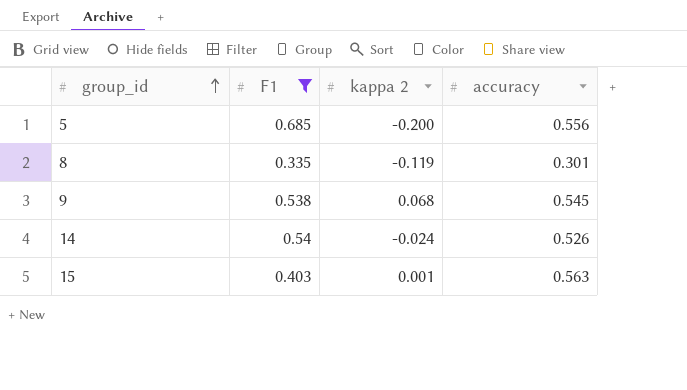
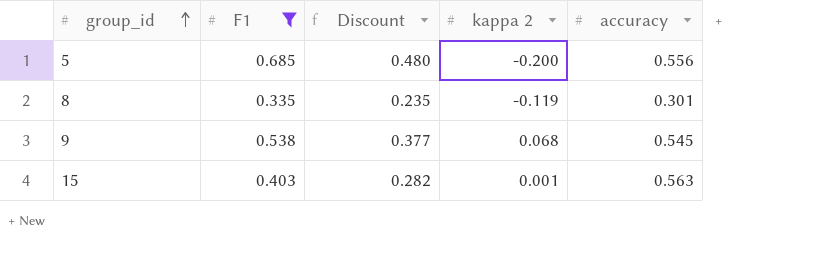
column Discount | formula: none -> [F1] * 0.7
row 14: 0.54 | -0.024 | 0.526 -> none

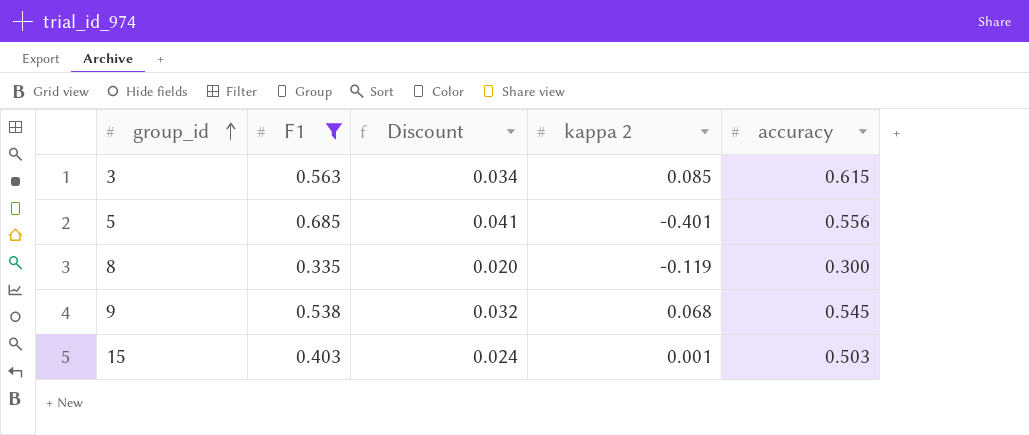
column Discount | formula: [F1] * 0.7 -> [F1] * 0.06
row 3: none -> 0.563 | 0.034 | 0.085 | 0.615
5 | kappa 2: -0.200 -> -0.401
8 | accuracy: 0.301 -> 0.300
15 | accuracy: 0.563 -> 0.503

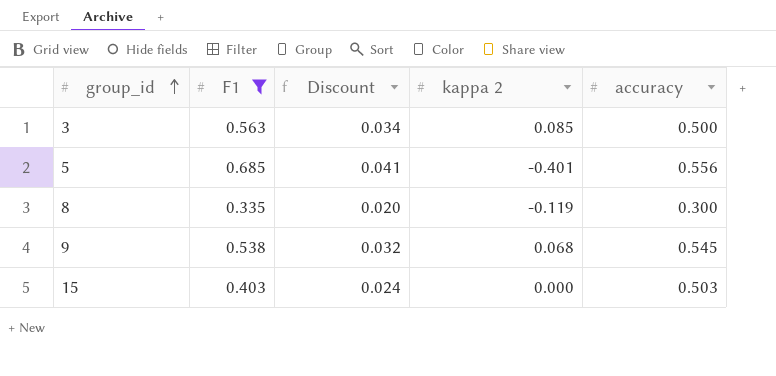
3 | accuracy: 0.615 -> 0.500
15 | kappa 2: 0.001 -> 0.000

